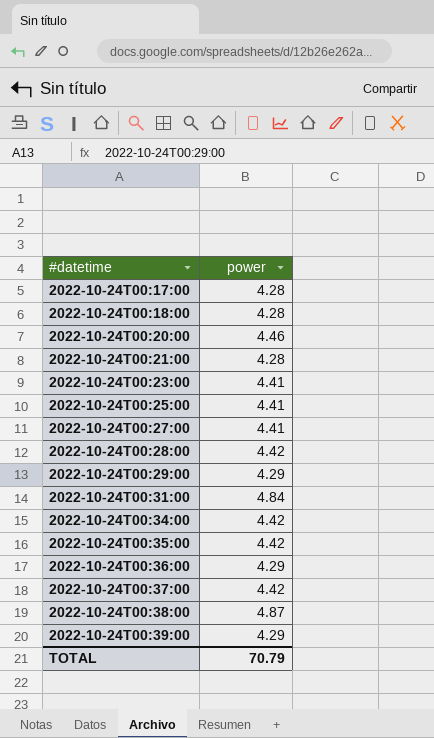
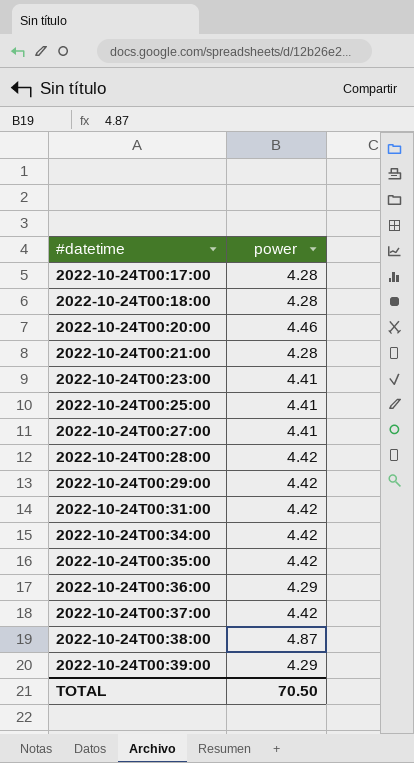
2022-10-24T00:29:00 | power: 4.29 -> 4.42
2022-10-24T00:31:00 | power: 4.84 -> 4.42
TOTAL | power: 70.79 -> 70.50

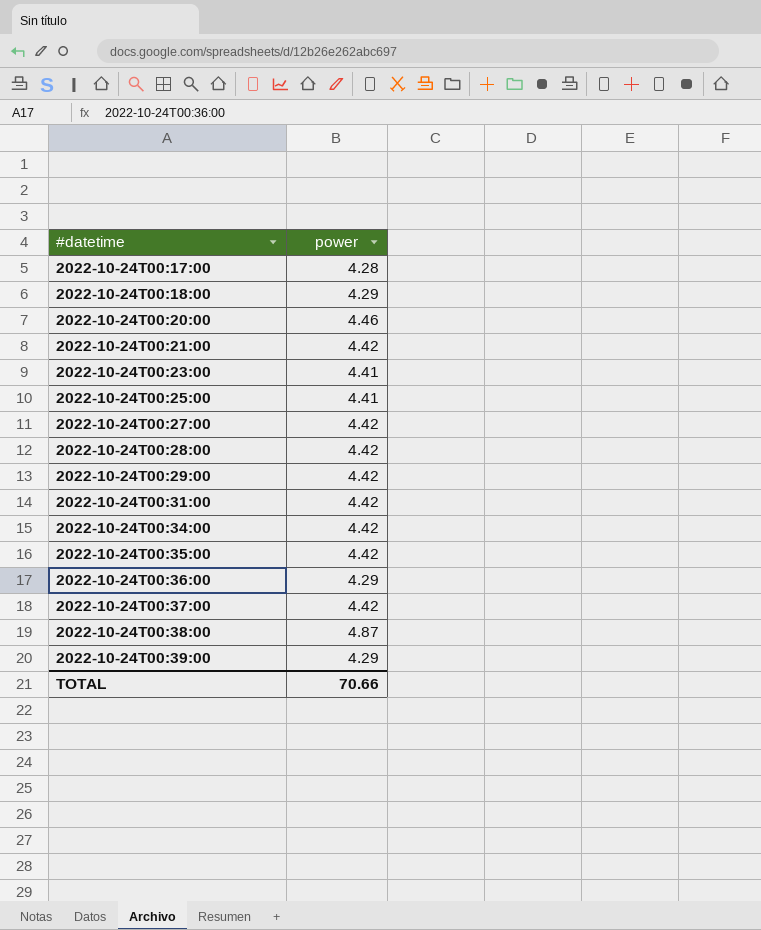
2022-10-24T00:18:00 | power: 4.28 -> 4.29
2022-10-24T00:21:00 | power: 4.28 -> 4.42
2022-10-24T00:27:00 | power: 4.41 -> 4.42
TOTAL | power: 70.50 -> 70.66

